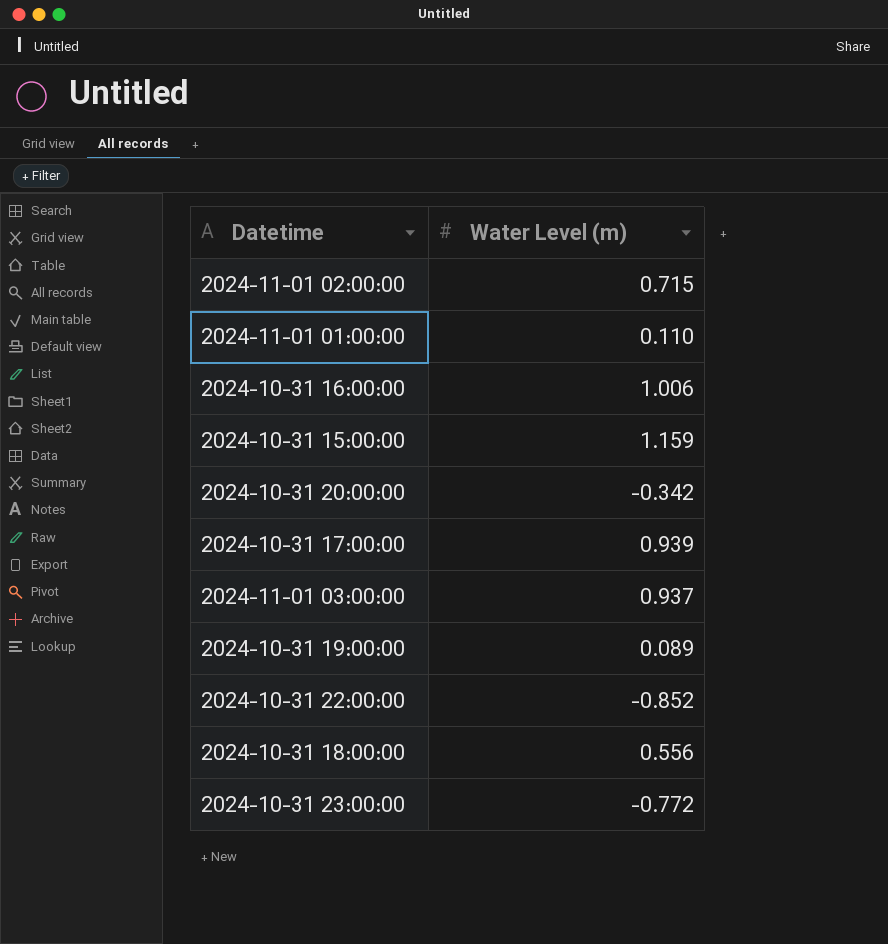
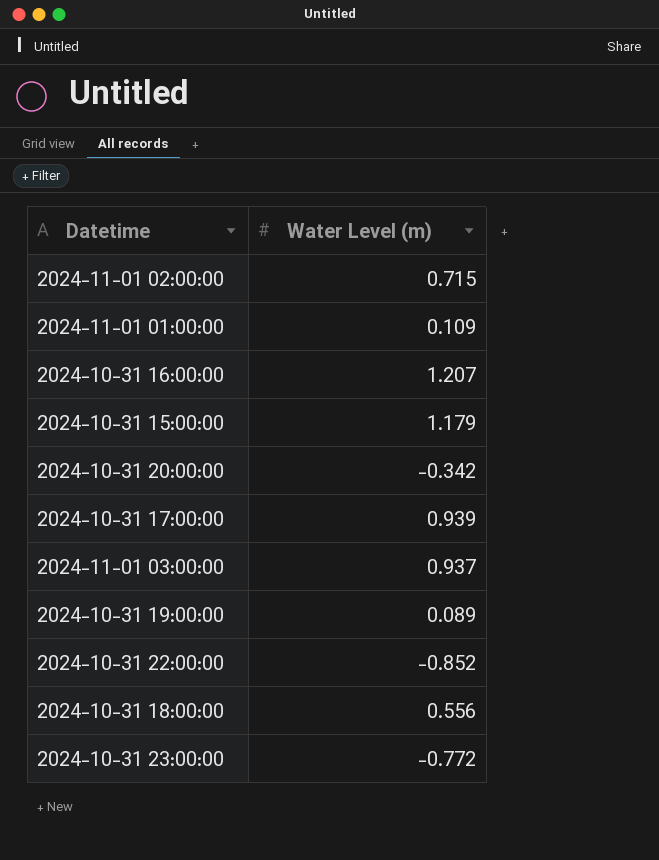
2024-11-01 01:00:00 | Water Level (m): 0.110 -> 0.109
2024-10-31 16:00:00 | Water Level (m): 1.006 -> 1.207
2024-10-31 15:00:00 | Water Level (m): 1.159 -> 1.179

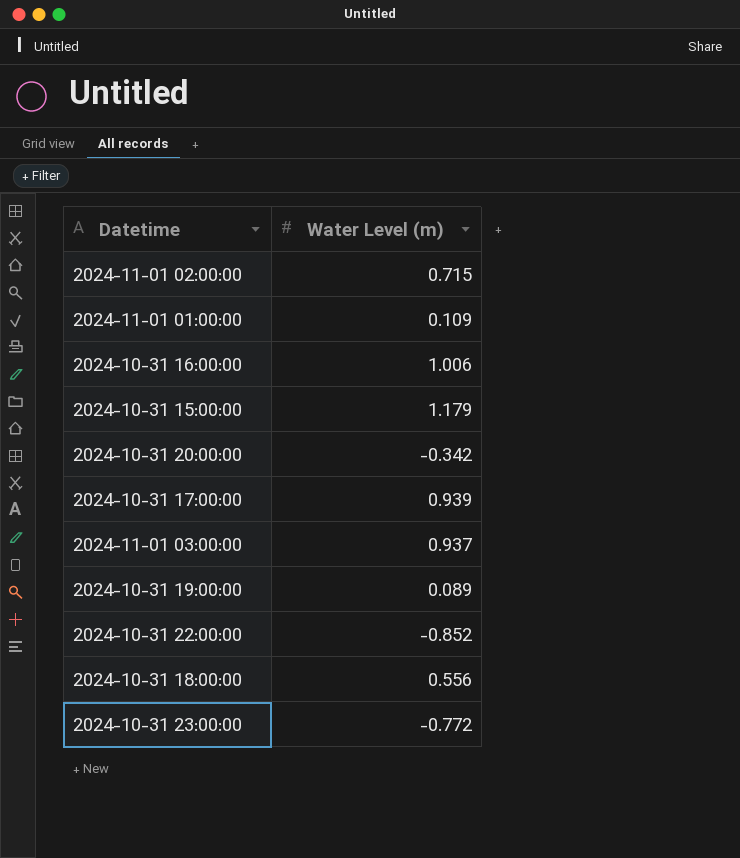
2024-10-31 16:00:00 | Water Level (m): 1.207 -> 1.006

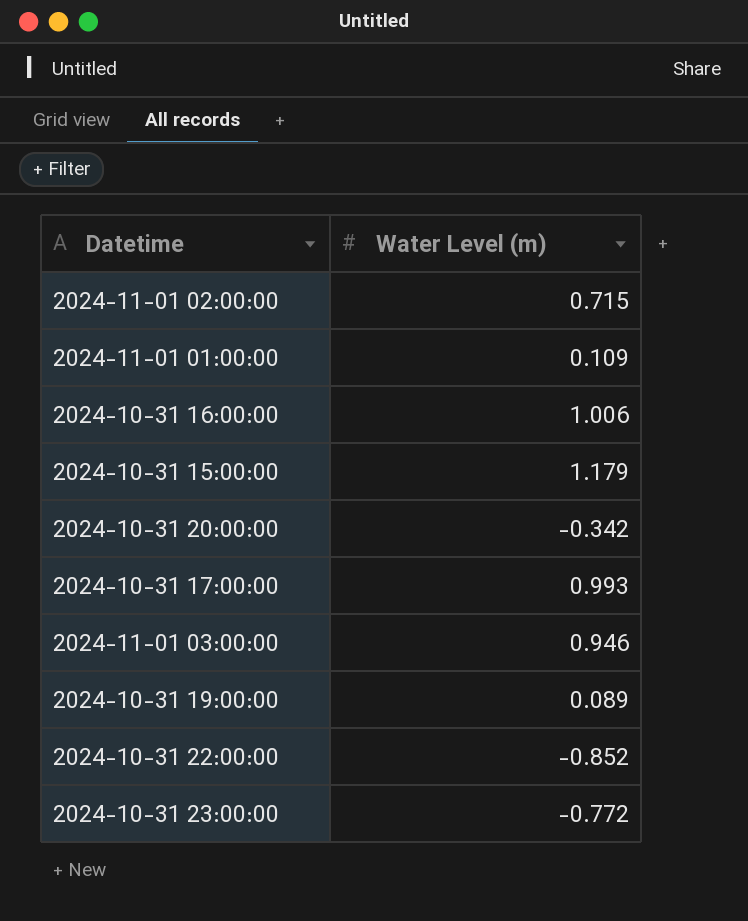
row 2024-10-31 18:00:00: 0.556 -> none
2024-10-31 17:00:00 | Water Level (m): 0.939 -> 0.993
2024-11-01 03:00:00 | Water Level (m): 0.937 -> 0.946

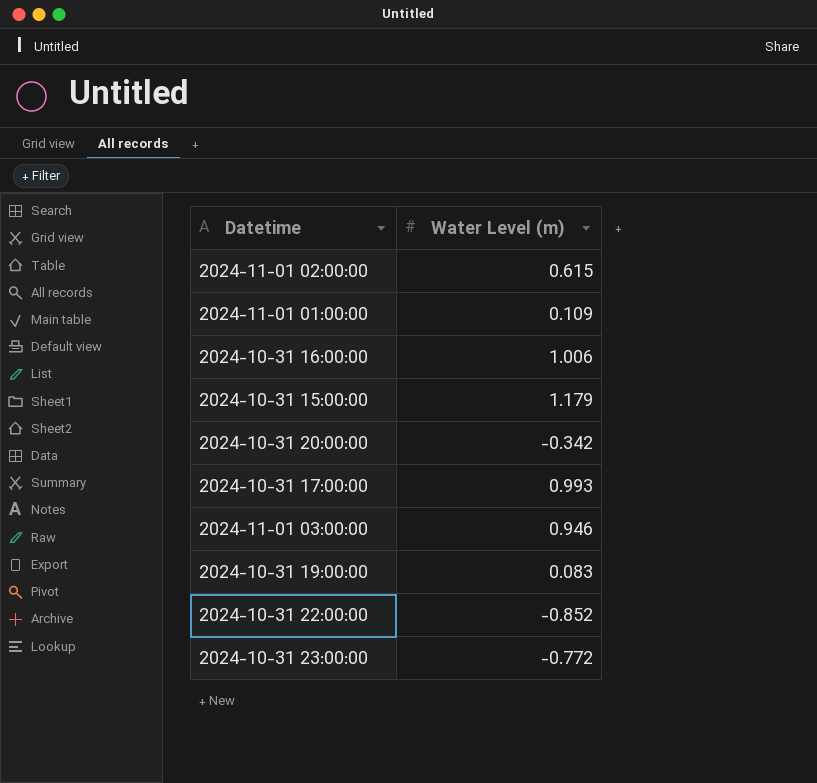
2024-11-01 02:00:00 | Water Level (m): 0.715 -> 0.615
2024-10-31 19:00:00 | Water Level (m): 0.089 -> 0.083

